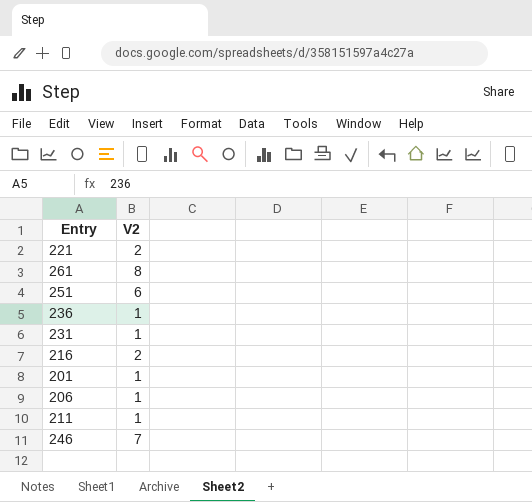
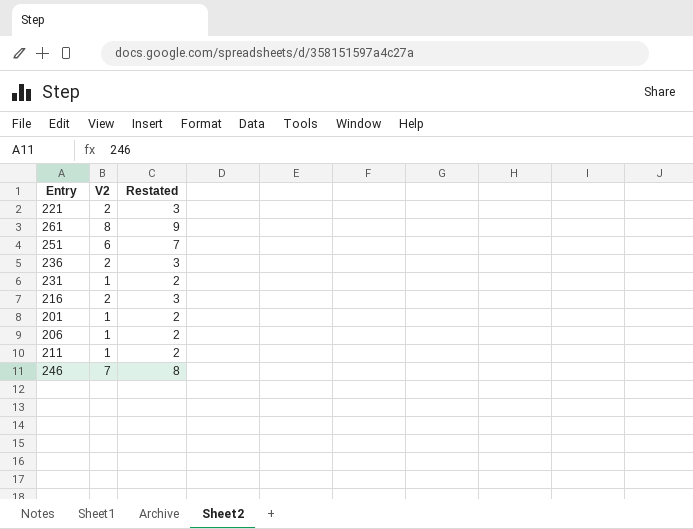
column Restated | formula: none -> [V2] + 1
236 | V2: 1 -> 2

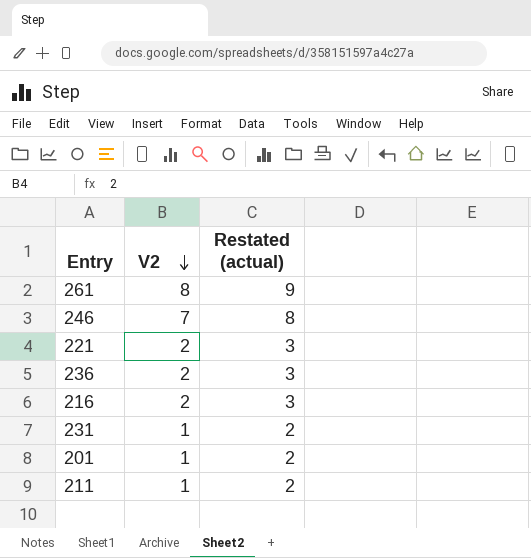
row order: none -> V2 descending
column name: Restated -> Restated (actual)
row 251: 6 | 7 -> none
row 206: 1 | 2 -> none

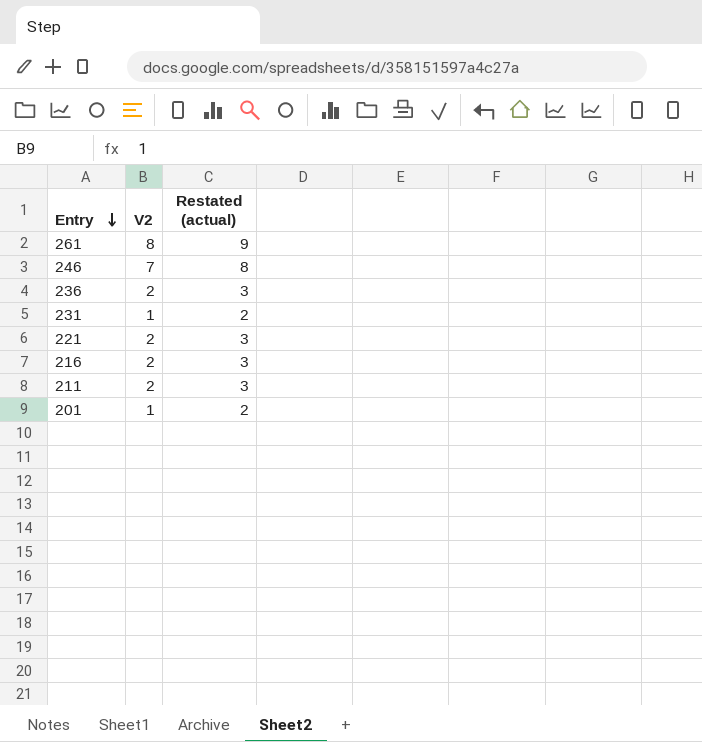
row order: V2 descending -> Entry descending
211 | V2: 1 -> 2
211 | Restated (actual): 2 -> 3

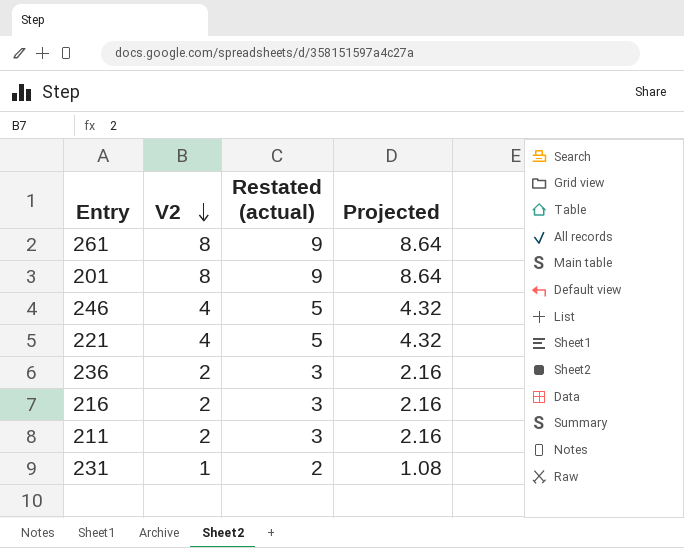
row order: Entry descending -> V2 descending
column Projected | formula: none -> [V2] * 1.08
201 | V2: 1 -> 8
201 | Restated (actual): 2 -> 9
246 | V2: 7 -> 4
246 | Restated (actual): 8 -> 5
221 | V2: 2 -> 4
221 | Restated (actual): 3 -> 5

